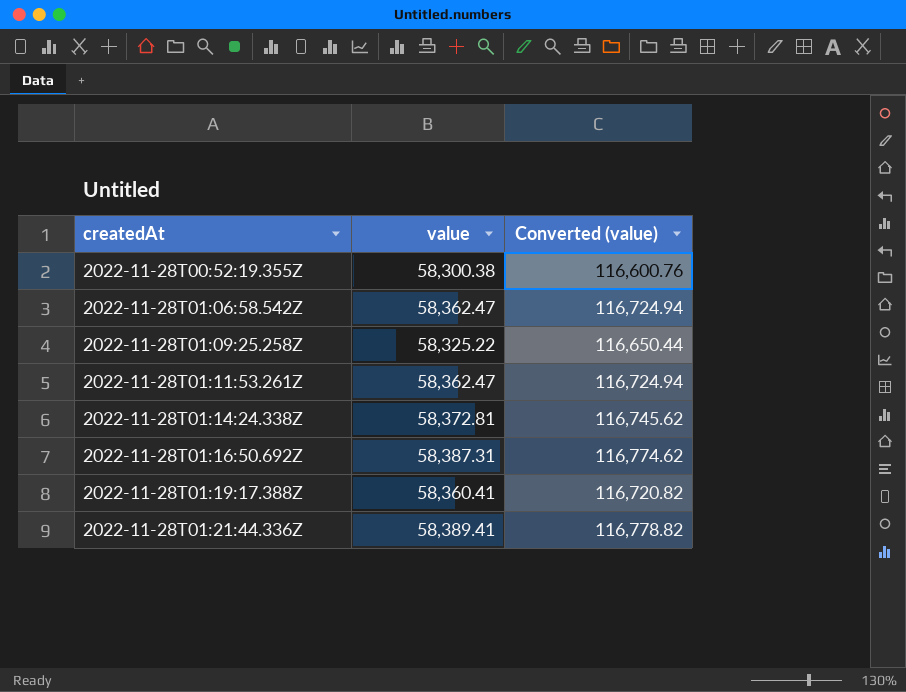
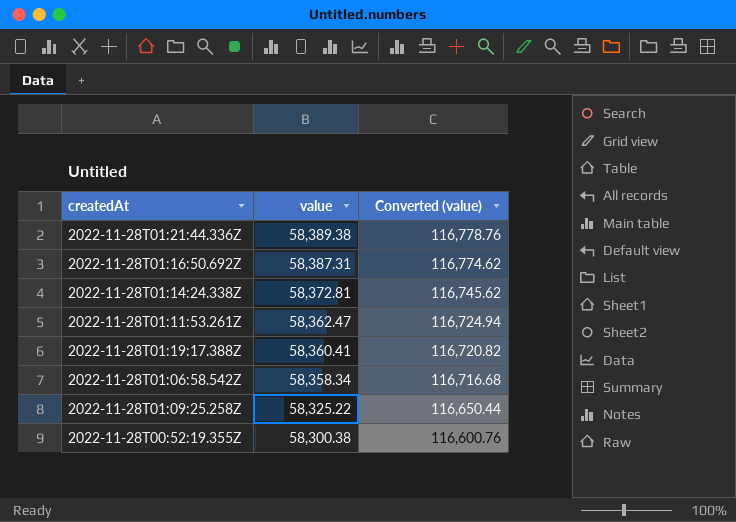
row order: createdAt ascending -> value descending
2022-11-28T01:21:44.336Z | value: 58,389.41 -> 58,389.38
2022-11-28T01:21:44.336Z | Converted (value): 116,778.82 -> 116,778.76
2022-11-28T01:06:58.542Z | value: 58,362.47 -> 58,358.34
2022-11-28T01:06:58.542Z | Converted (value): 116,724.94 -> 116,716.68

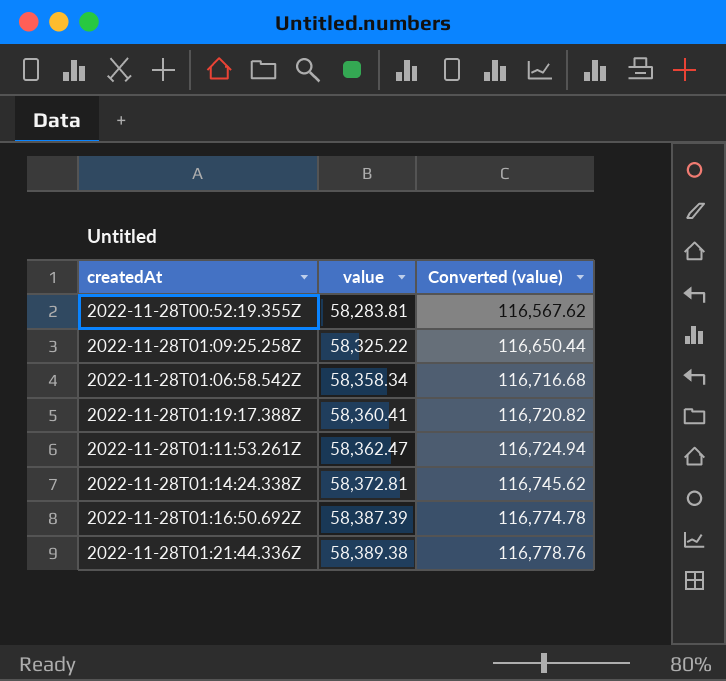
row order: value descending -> value ascending
2022-11-28T00:52:19.355Z | value: 58,300.38 -> 58,283.81
2022-11-28T00:52:19.355Z | Converted (value): 116,600.76 -> 116,567.62
2022-11-28T01:16:50.692Z | value: 58,387.31 -> 58,387.39
2022-11-28T01:16:50.692Z | Converted (value): 116,774.62 -> 116,774.78

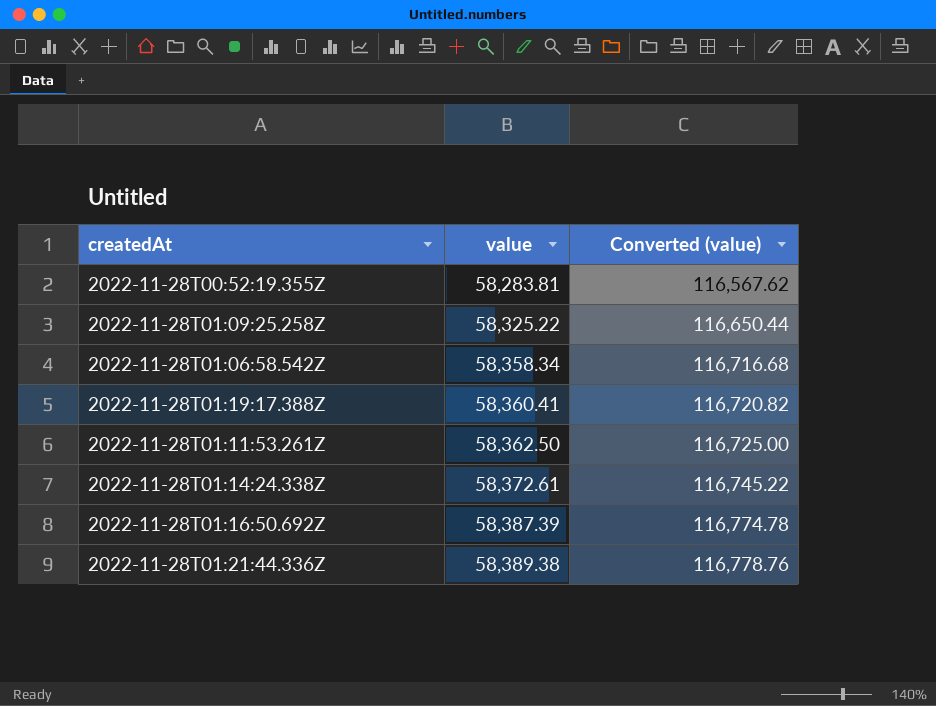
2022-11-28T01:11:53.261Z | value: 58,362.47 -> 58,362.50
2022-11-28T01:11:53.261Z | Converted (value): 116,724.94 -> 116,725.00
2022-11-28T01:14:24.338Z | value: 58,372.81 -> 58,372.61
2022-11-28T01:14:24.338Z | Converted (value): 116,745.62 -> 116,745.22

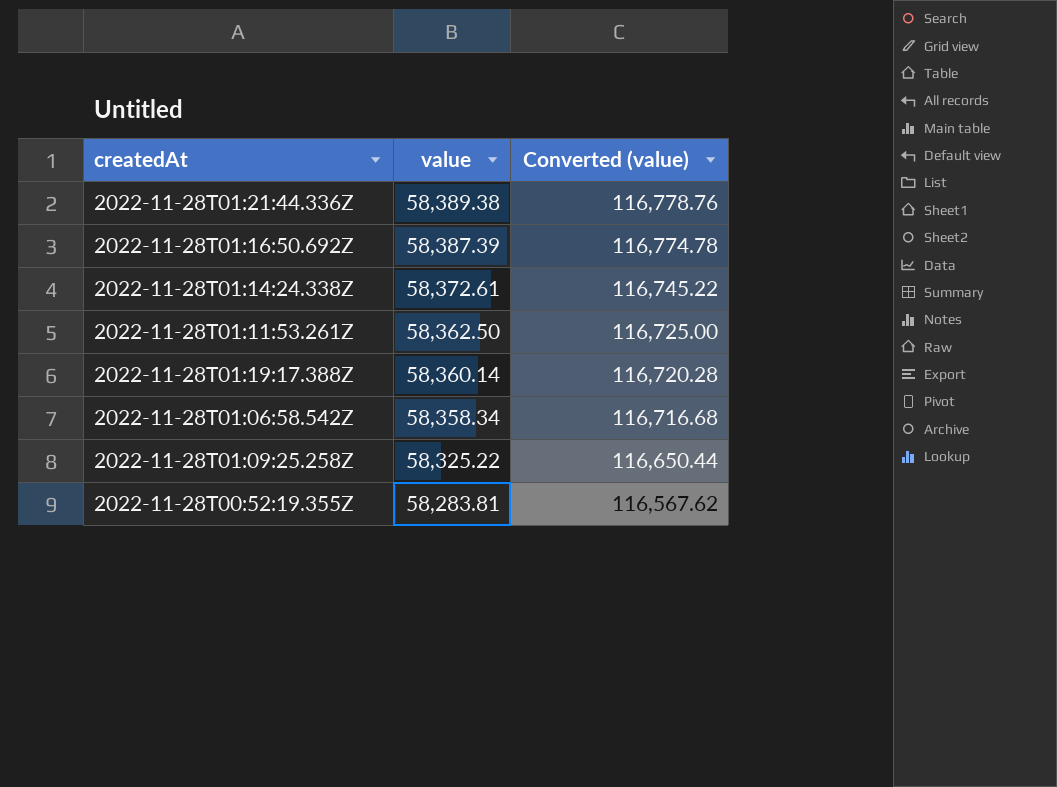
row order: value ascending -> value descending
2022-11-28T01:19:17.388Z | value: 58,360.41 -> 58,360.14
2022-11-28T01:19:17.388Z | Converted (value): 116,720.82 -> 116,720.28

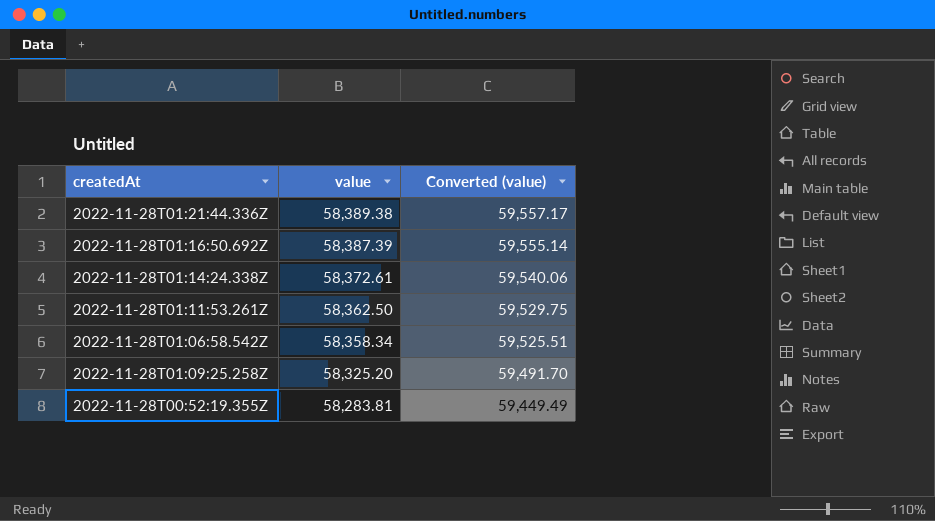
column Converted (value) | formula: [value] * 2 -> [value] * 1.02
row 2022-11-28T01:19:17.388Z: 58,360.14 | 116,720.28 -> none
2022-11-28T01:09:25.258Z | value: 58,325.22 -> 58,325.20

